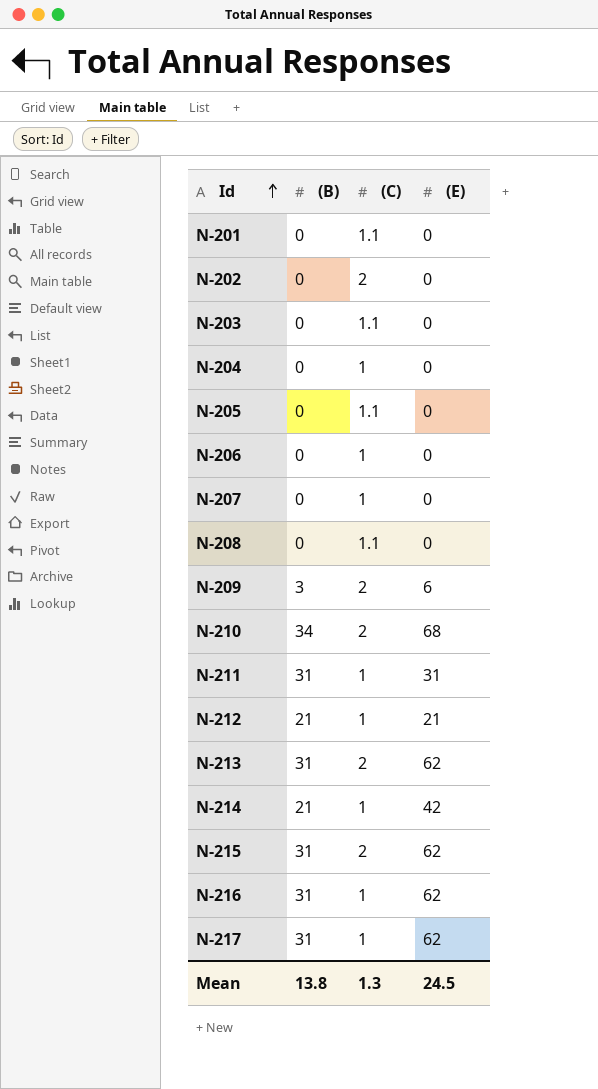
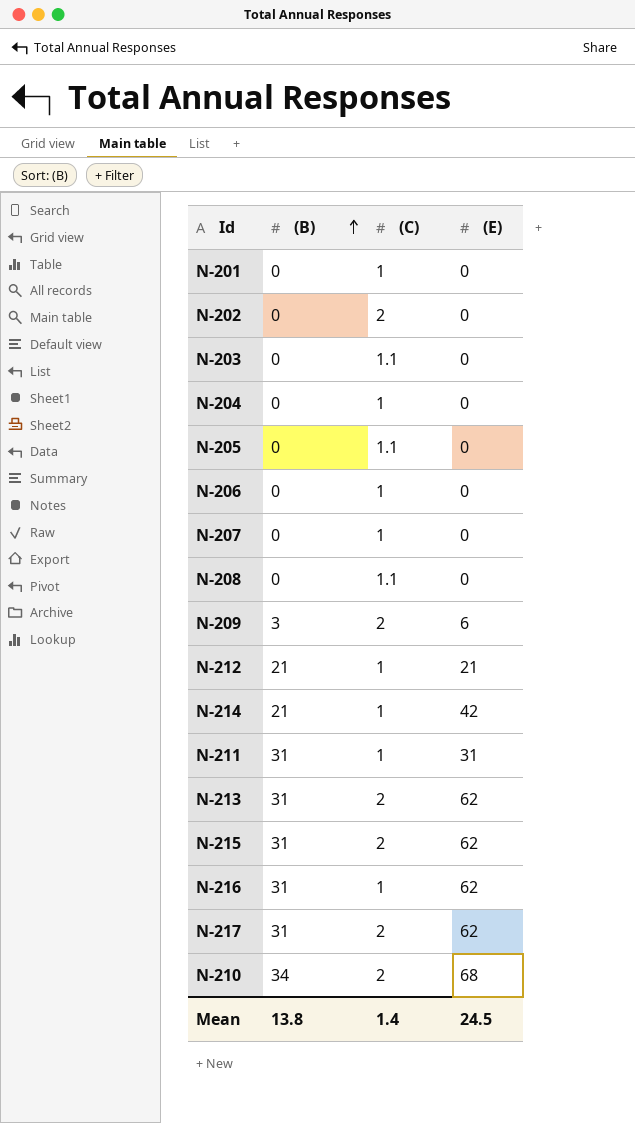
row order: Id ascending -> (B) ascending
N-201 | (C): 1.1 -> 1
N-217 | (C): 1 -> 2
Mean | (C): 1.3 -> 1.4

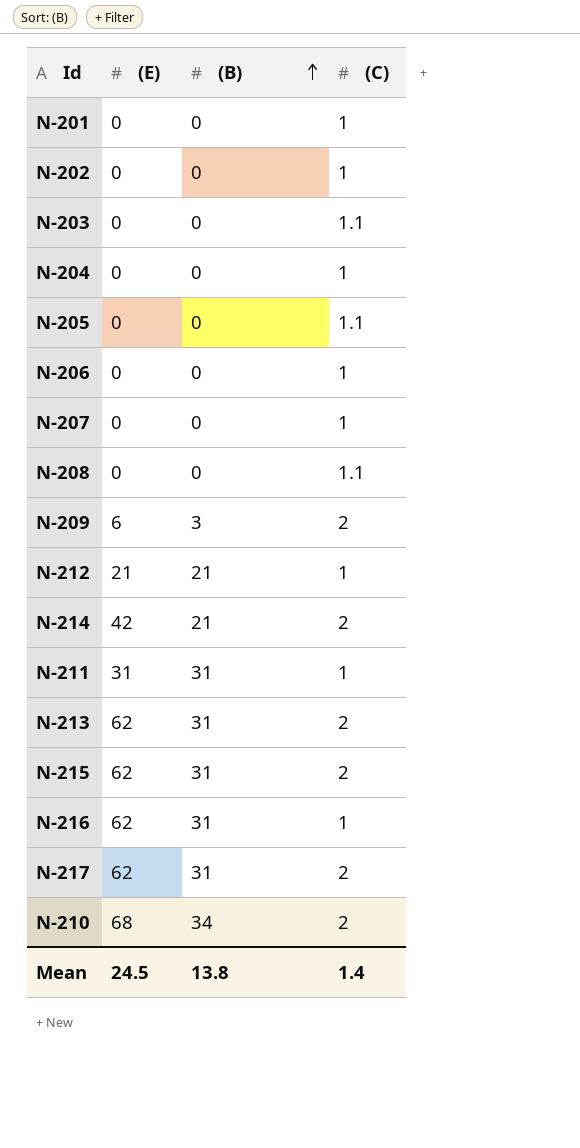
column (E) | position: 4 -> 2
N-202 | (C): 2 -> 1
N-214 | (C): 1 -> 2

